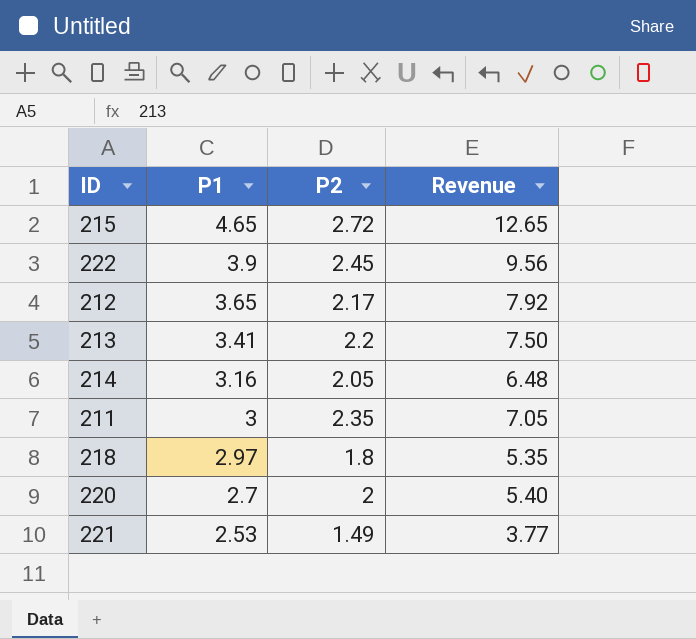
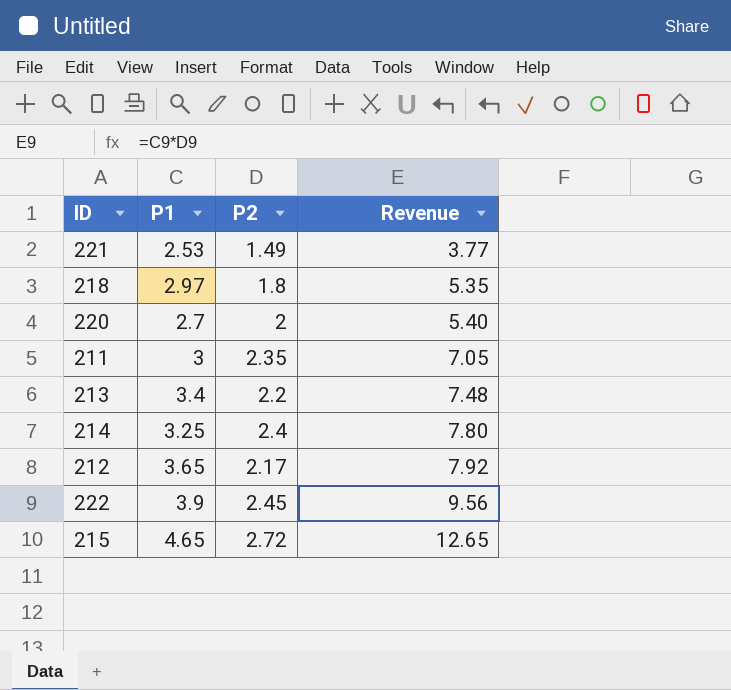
row order: P1 descending -> Revenue ascending
213 | P1: 3.41 -> 3.4
213 | Revenue: 7.50 -> 7.48
214 | P1: 3.16 -> 3.25
214 | P2: 2.05 -> 2.4
214 | Revenue: 6.48 -> 7.80

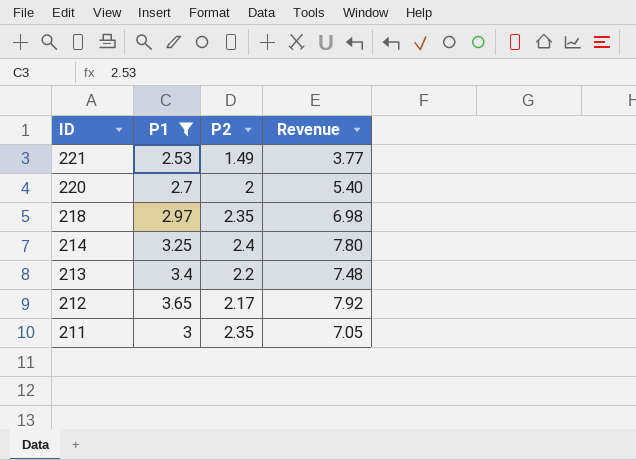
filter: none -> P1 <= 3.65
row order: Revenue ascending -> ID descending
218 | P2: 1.8 -> 2.35
218 | Revenue: 5.35 -> 6.98

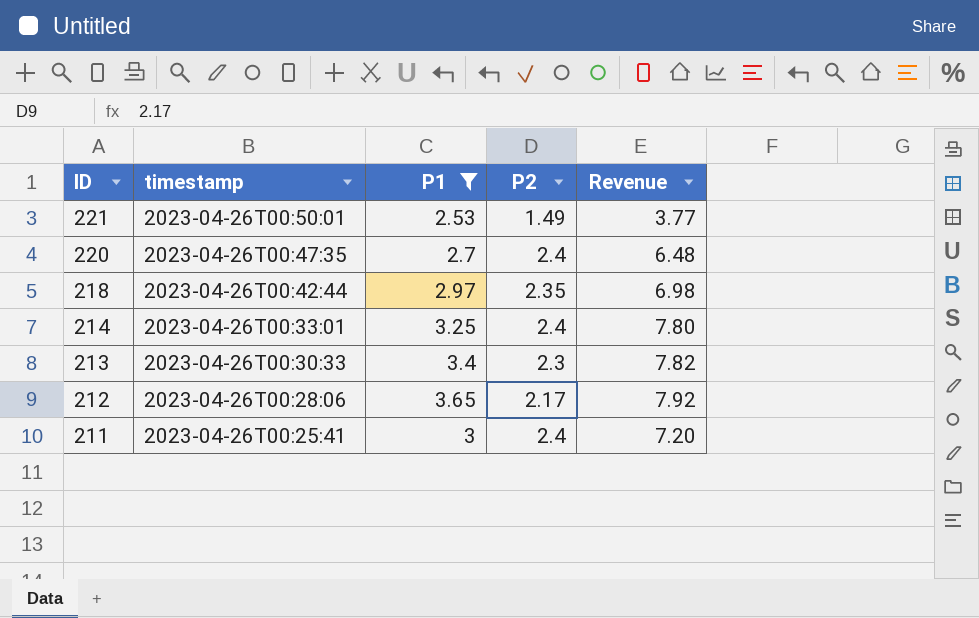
column timestamp | position: none -> 2
220 | P2: 2 -> 2.4
220 | Revenue: 5.40 -> 6.48
213 | P2: 2.2 -> 2.3
213 | Revenue: 7.48 -> 7.82
211 | P2: 2.35 -> 2.4
211 | Revenue: 7.05 -> 7.20

